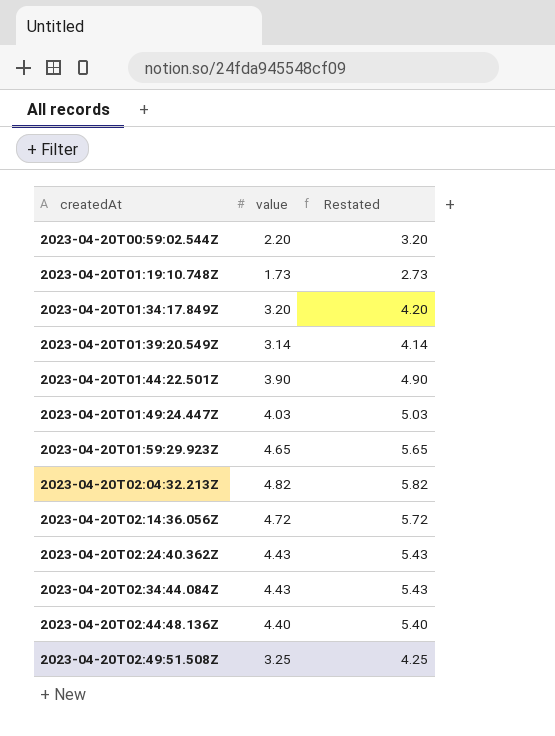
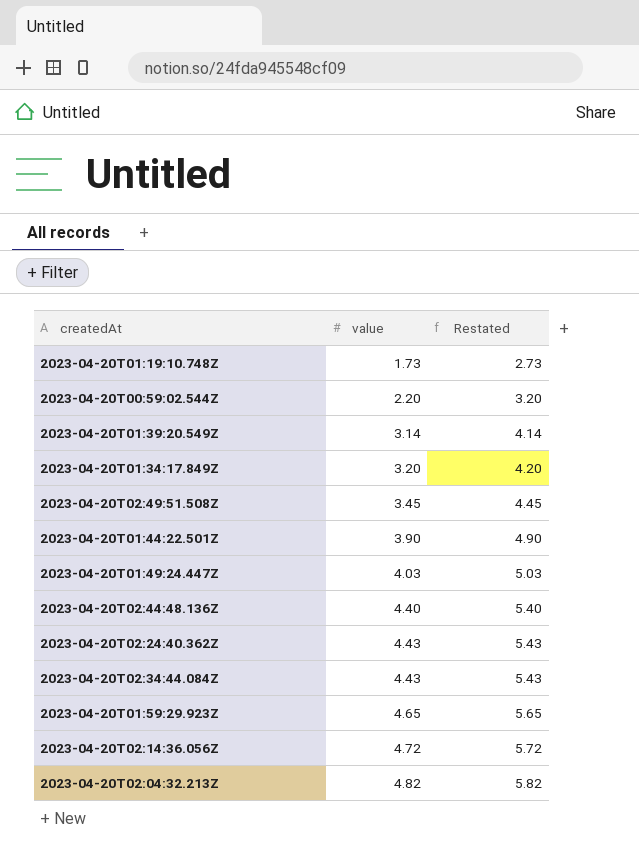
row order: createdAt ascending -> value ascending
2023-04-20T02:49:51.508Z | value: 3.25 -> 3.45
2023-04-20T02:49:51.508Z | Restated: 4.25 -> 4.45

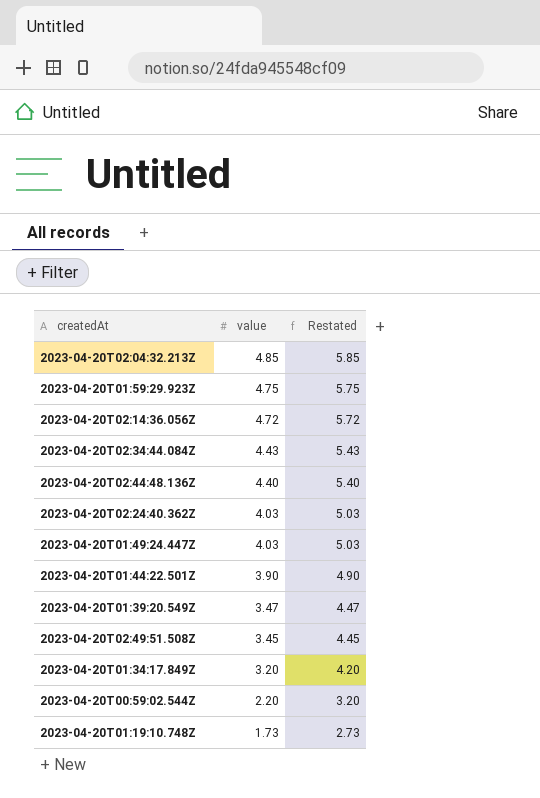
row order: value ascending -> value descending
2023-04-20T02:04:32.213Z | value: 4.82 -> 4.85
2023-04-20T02:04:32.213Z | Restated: 5.82 -> 5.85
2023-04-20T01:59:29.923Z | value: 4.65 -> 4.75
2023-04-20T01:59:29.923Z | Restated: 5.65 -> 5.75
2023-04-20T02:24:40.362Z | value: 4.43 -> 4.03
2023-04-20T02:24:40.362Z | Restated: 5.43 -> 5.03
2023-04-20T01:39:20.549Z | value: 3.14 -> 3.47
2023-04-20T01:39:20.549Z | Restated: 4.14 -> 4.47

